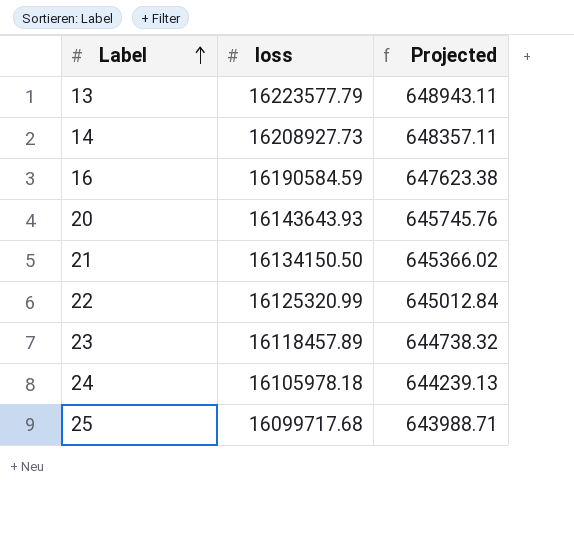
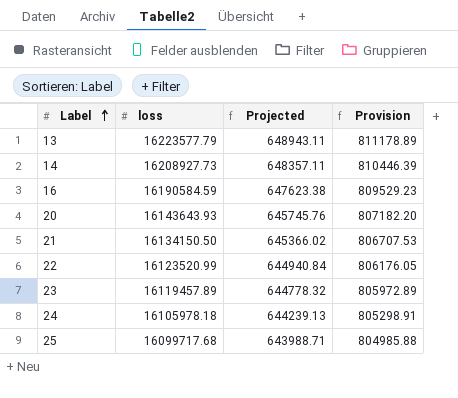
column Provision | formula: none -> [loss] * 0.05
22 | loss: 16125320.99 -> 16123520.99
22 | Projected: 645012.84 -> 644940.84
23 | loss: 16118457.89 -> 16119457.89
23 | Projected: 644738.32 -> 644778.32

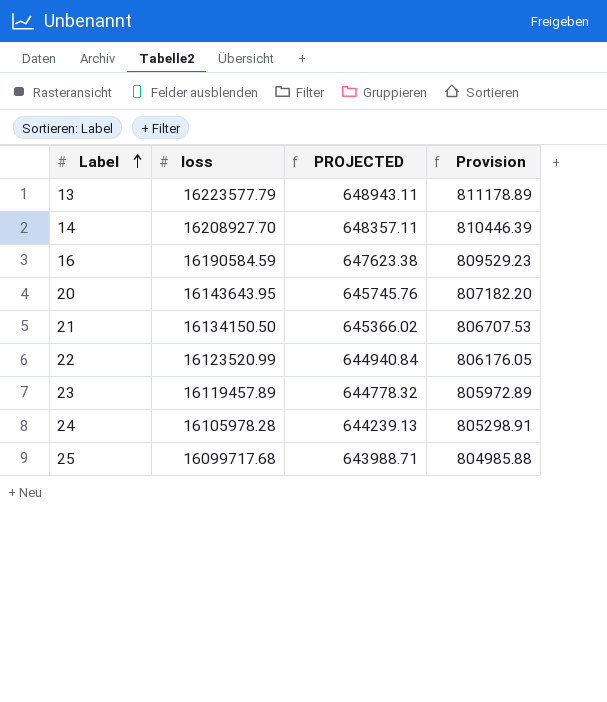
column name: Projected -> PROJECTED
14 | loss: 16208927.73 -> 16208927.70
20 | loss: 16143643.93 -> 16143643.95
24 | loss: 16105978.18 -> 16105978.28

